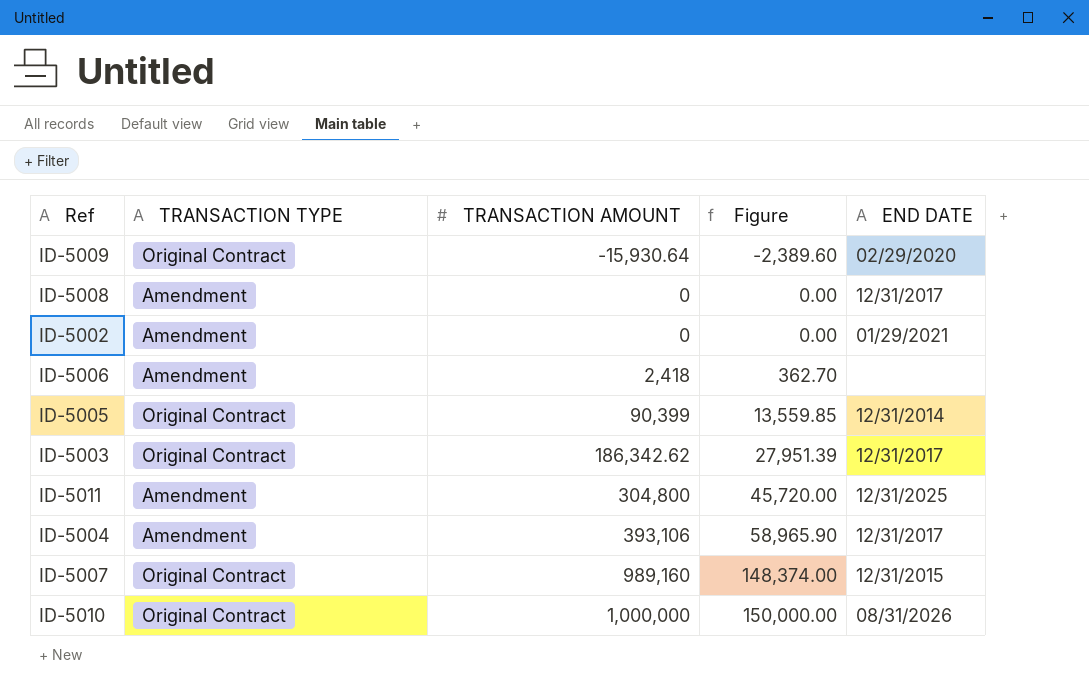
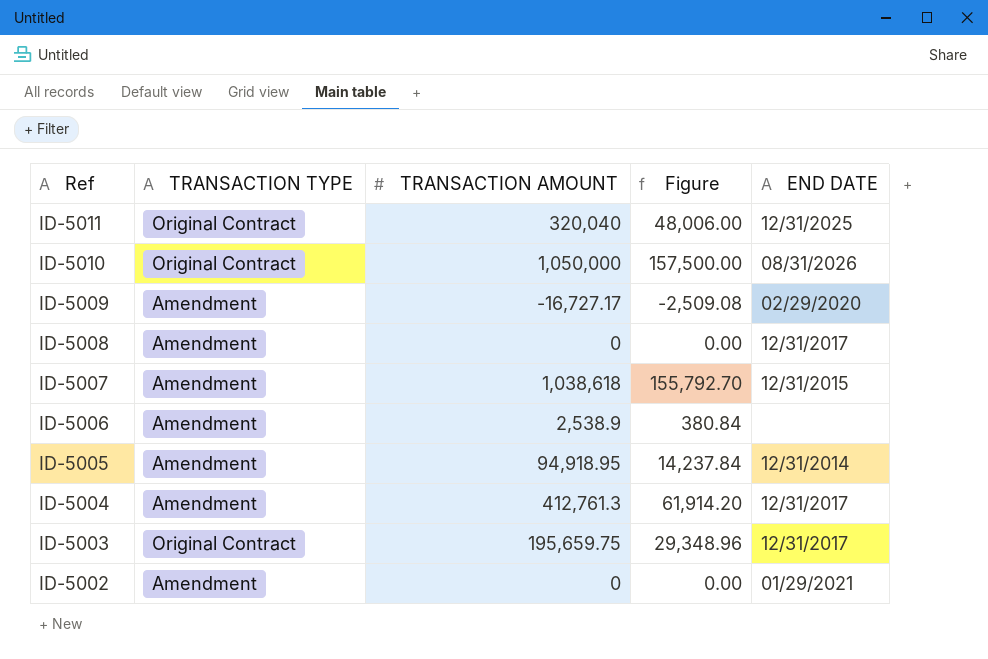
row order: TRANSACTION AMOUNT ascending -> Ref descending
ID-5011 | TRANSACTION TYPE: Amendment -> Original Contract
ID-5011 | TRANSACTION AMOUNT: 304,800 -> 320,040
ID-5011 | Figure: 45,720.00 -> 48,006.00
ID-5010 | TRANSACTION AMOUNT: 1,000,000 -> 1,050,000
ID-5010 | Figure: 150,000.00 -> 157,500.00
ID-5009 | TRANSACTION TYPE: Original Contract -> Amendment
ID-5009 | TRANSACTION AMOUNT: -15,930.64 -> -16,727.17
ID-5009 | Figure: -2,389.60 -> -2,509.08
ID-5007 | TRANSACTION TYPE: Original Contract -> Amendment
ID-5007 | TRANSACTION AMOUNT: 989,160 -> 1,038,618
ID-5007 | Figure: 148,374.00 -> 155,792.70
ID-5006 | TRANSACTION AMOUNT: 2,418 -> 2,538.9
ID-5006 | Figure: 362.70 -> 380.84
ID-5005 | TRANSACTION TYPE: Original Contract -> Amendment
ID-5005 | TRANSACTION AMOUNT: 90,399 -> 94,918.95
ID-5005 | Figure: 13,559.85 -> 14,237.84
ID-5004 | TRANSACTION AMOUNT: 393,106 -> 412,761.3
ID-5004 | Figure: 58,965.90 -> 61,914.20
ID-5003 | TRANSACTION AMOUNT: 186,342.62 -> 195,659.75
ID-5003 | Figure: 27,951.39 -> 29,348.96

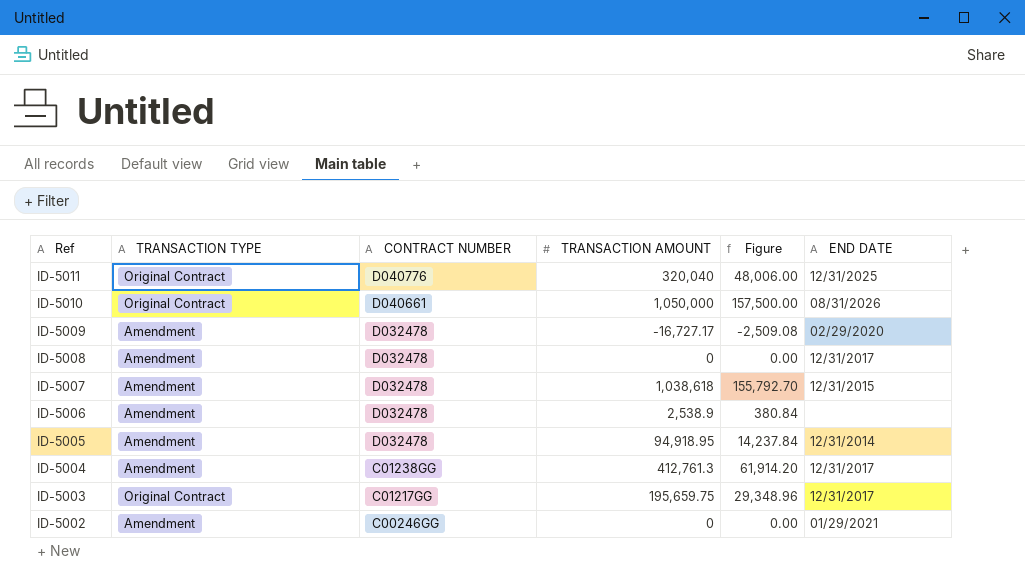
column CONTRACT NUMBER | position: none -> 3

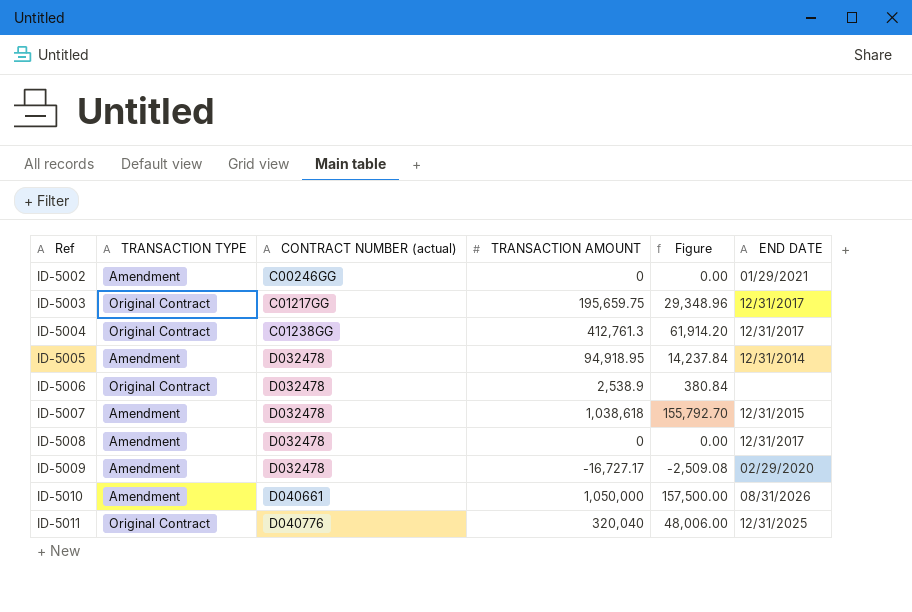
row order: Ref descending -> Ref ascending
column name: CONTRACT NUMBER -> CONTRACT NUMBER (actual)
ID-5004 | TRANSACTION TYPE: Amendment -> Original Contract
ID-5006 | TRANSACTION TYPE: Amendment -> Original Contract
ID-5010 | TRANSACTION TYPE: Original Contract -> Amendment

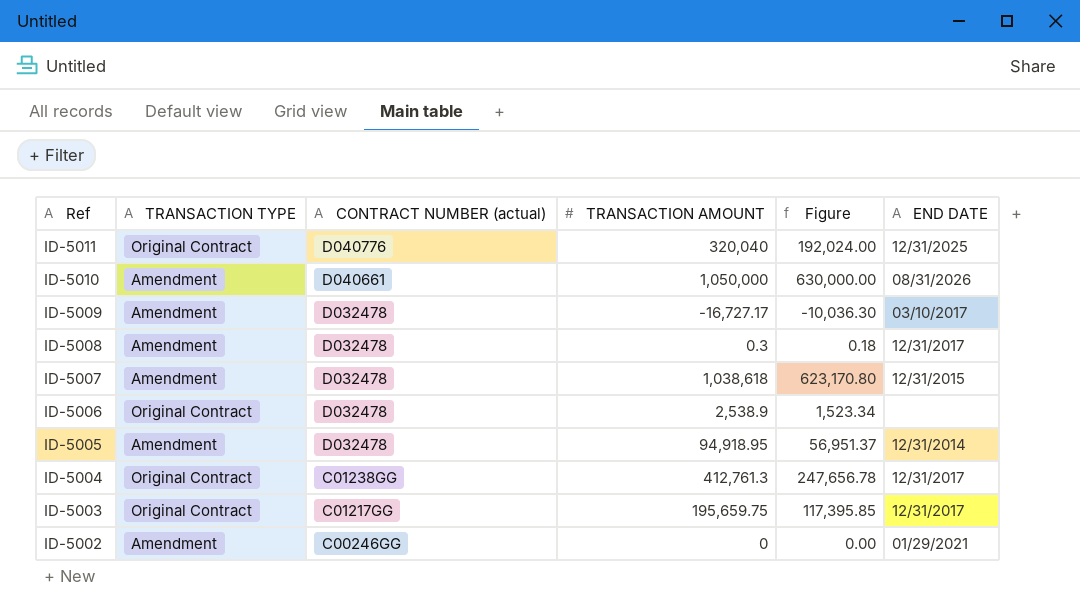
row order: Ref ascending -> Ref descending
column Figure | formula: [TRANSACTION AMOUNT] * 0.15 -> [TRANSACTION AMOUNT] * 0.6
ID-5009 | END DATE: 02/29/2020 -> 03/10/2017
ID-5008 | TRANSACTION AMOUNT: 0 -> 0.3

